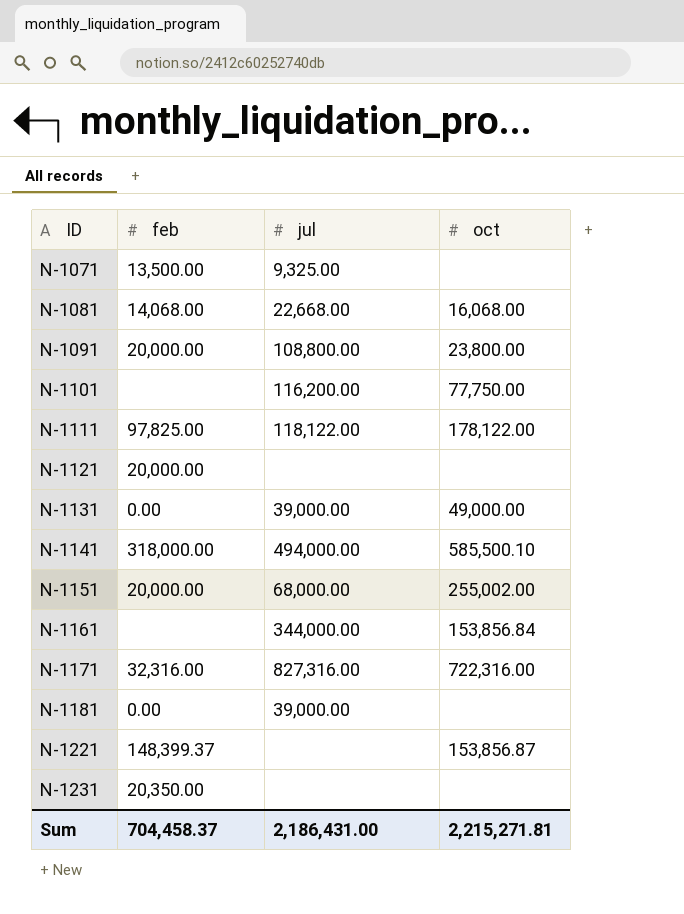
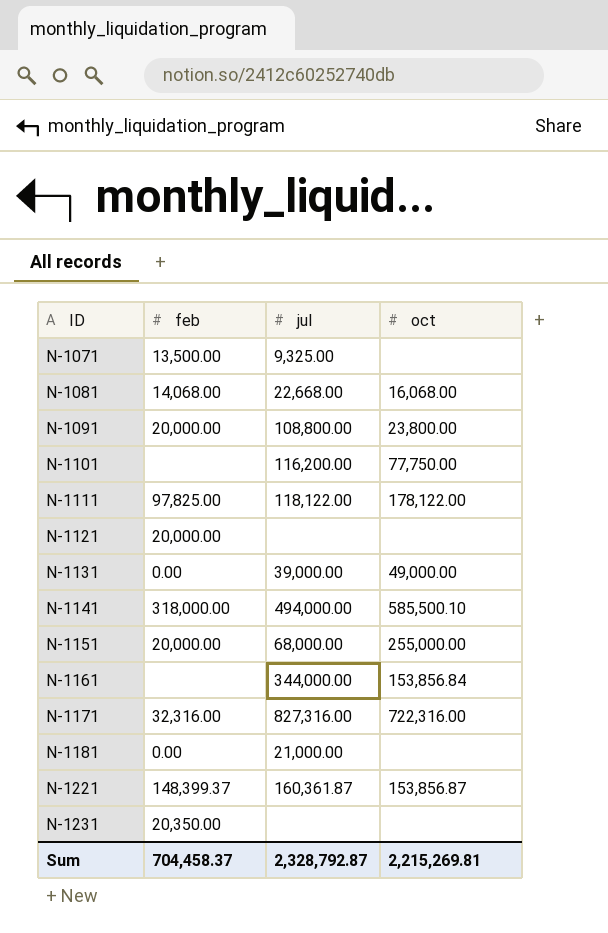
N-1151 | oct: 255,002.00 -> 255,000.00
N-1181 | jul: 39,000.00 -> 21,000.00
N-1221 | jul: none -> 160,361.87
Sum | jul: 2,186,431.00 -> 2,328,792.87
Sum | oct: 2,215,271.81 -> 2,215,269.81

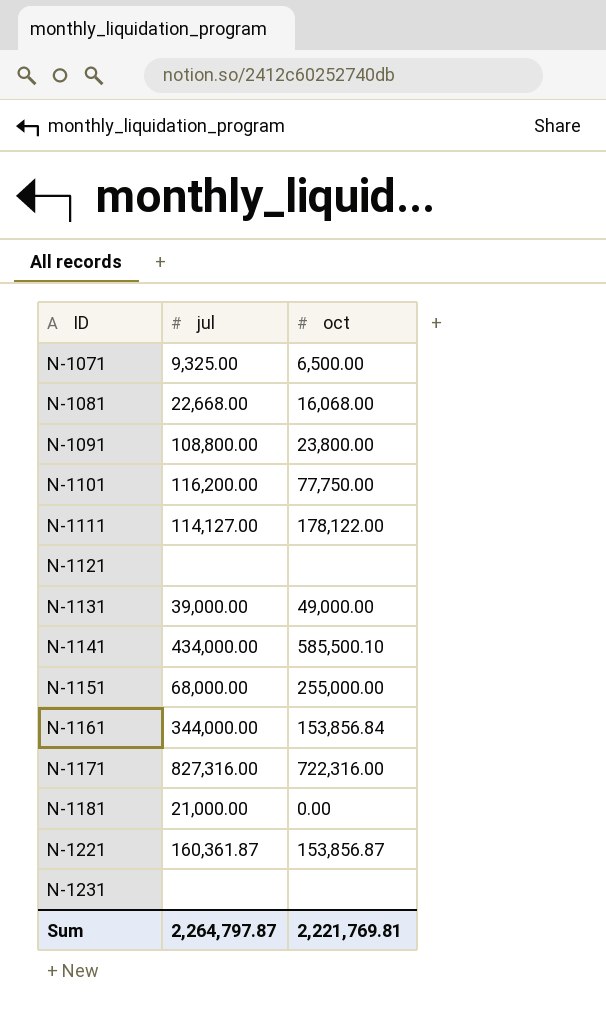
column feb | position: 2 -> none
N-1071 | oct: none -> 6,500.00
N-1111 | jul: 118,122.00 -> 114,127.00
N-1141 | jul: 494,000.00 -> 434,000.00
N-1181 | oct: none -> 0.00
Sum | jul: 2,328,792.87 -> 2,264,797.87
Sum | oct: 2,215,269.81 -> 2,221,769.81

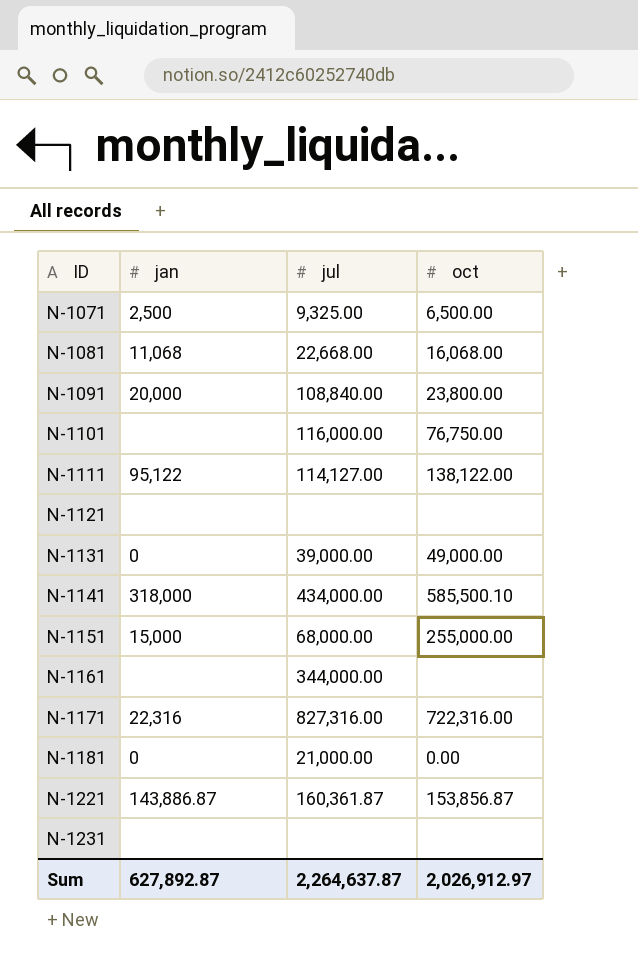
column jan | position: none -> 2
N-1091 | jul: 108,800.00 -> 108,840.00
N-1101 | jul: 116,200.00 -> 116,000.00
N-1101 | oct: 77,750.00 -> 76,750.00
N-1111 | oct: 178,122.00 -> 138,122.00
N-1161 | oct: 153,856.84 -> none
Sum | jul: 2,264,797.87 -> 2,264,637.87
Sum | oct: 2,221,769.81 -> 2,026,912.97

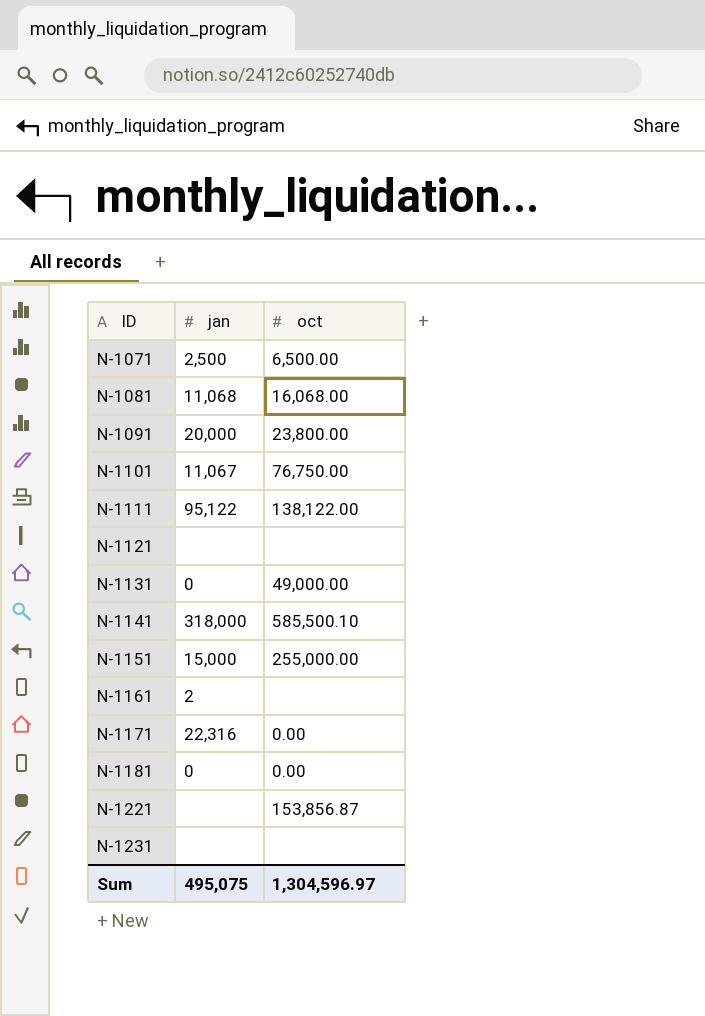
column jul | position: 3 -> none
N-1101 | jan: none -> 11,067
N-1161 | jan: none -> 2
N-1171 | oct: 722,316.00 -> 0.00
N-1221 | jan: 143,886.87 -> none
Sum | jan: 627,892.87 -> 495,075
Sum | oct: 2,026,912.97 -> 1,304,596.97

